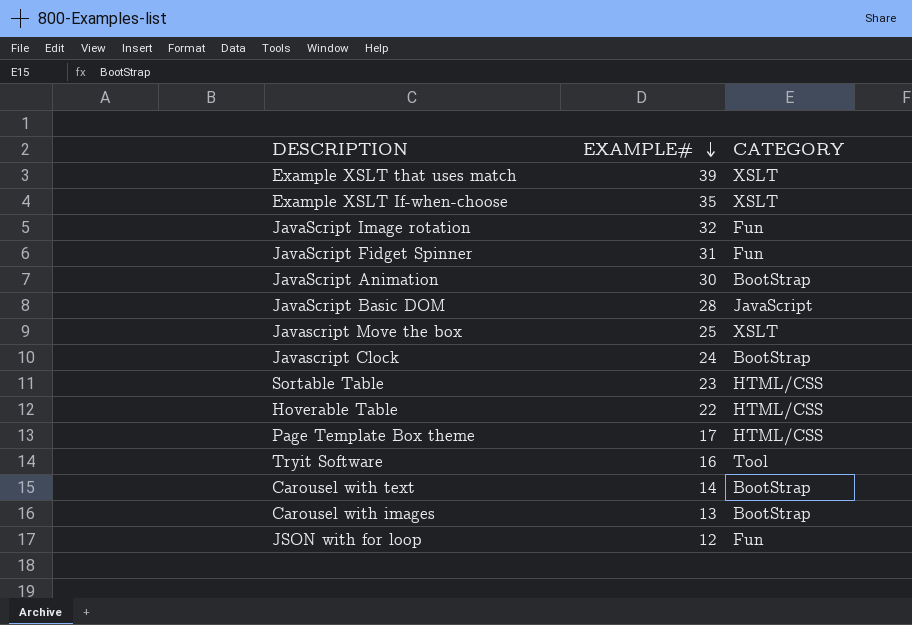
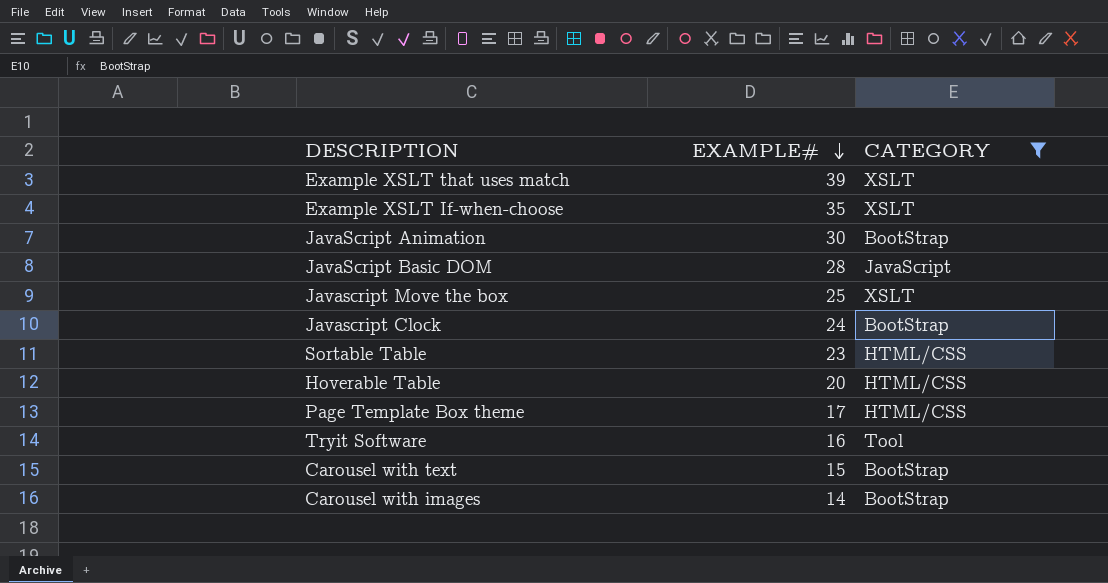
filter: none -> CATEGORY != Fun
Hoverable Table | EXAMPLE#: 22 -> 20
Carousel with text | EXAMPLE#: 14 -> 15
Carousel with images | EXAMPLE#: 13 -> 14

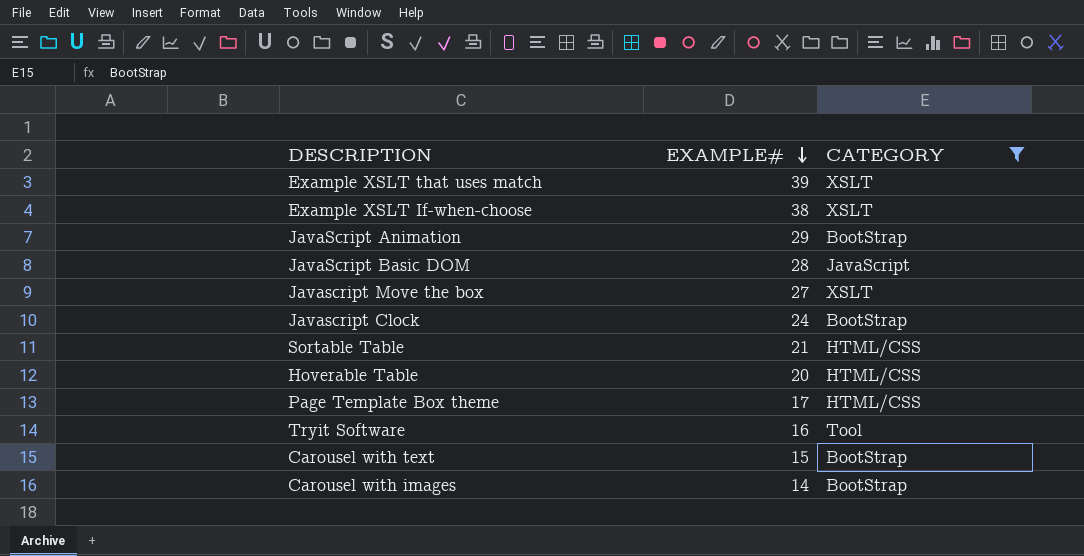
Example XSLT If-when-choose | EXAMPLE#: 35 -> 38
JavaScript Animation | EXAMPLE#: 30 -> 29
Javascript Move the box | EXAMPLE#: 25 -> 27
Sortable Table | EXAMPLE#: 23 -> 21

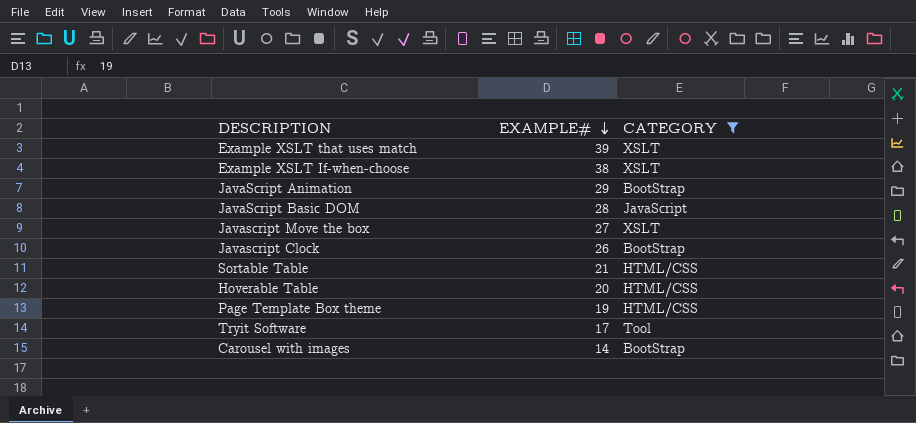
row Carousel with text: 15 | BootStrap -> none
Javascript Clock | EXAMPLE#: 24 -> 26
Page Template Box theme | EXAMPLE#: 17 -> 19
Tryit Software | EXAMPLE#: 16 -> 17

